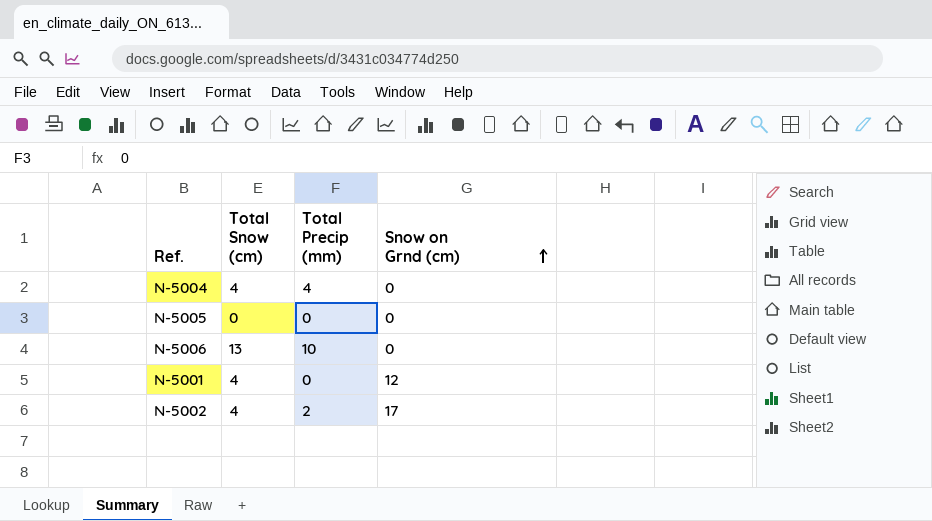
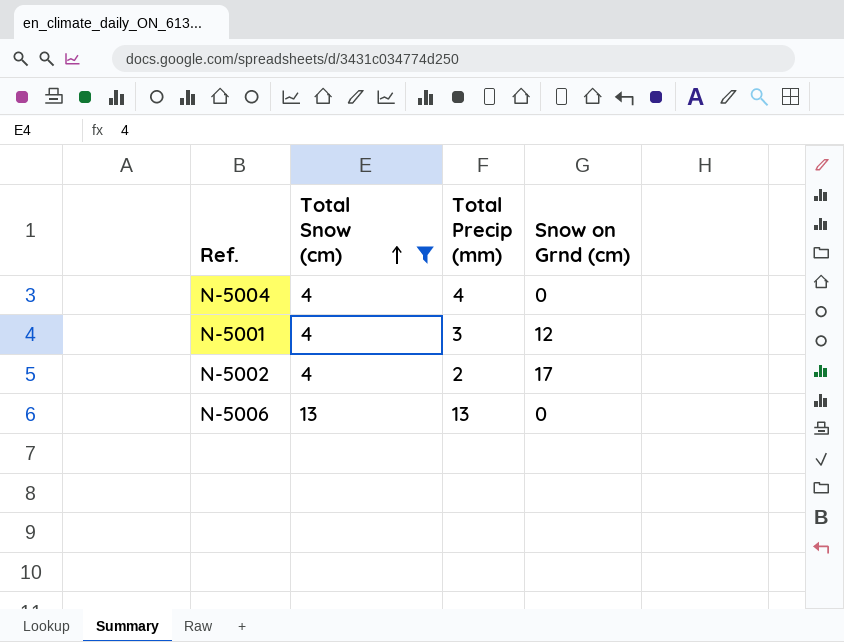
filter: none -> Total Snow (cm) != 0
row order: Snow on Grnd (cm) ascending -> Total Snow (cm) ascending
N-5001 | Total Precip (mm): 0 -> 3
N-5006 | Total Precip (mm): 10 -> 13

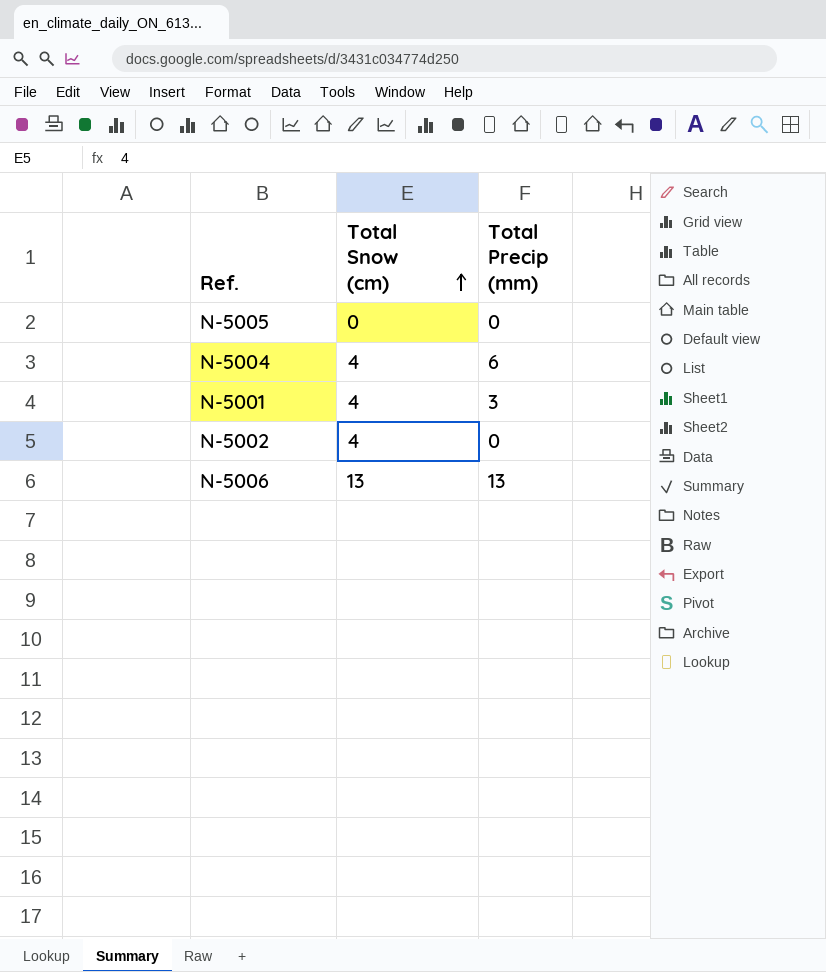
filter: Total Snow (cm) != 0 -> none
column Snow on Grnd (cm) | position: 4 -> none
N-5004 | Total Precip (mm): 4 -> 6
N-5002 | Total Precip (mm): 2 -> 0

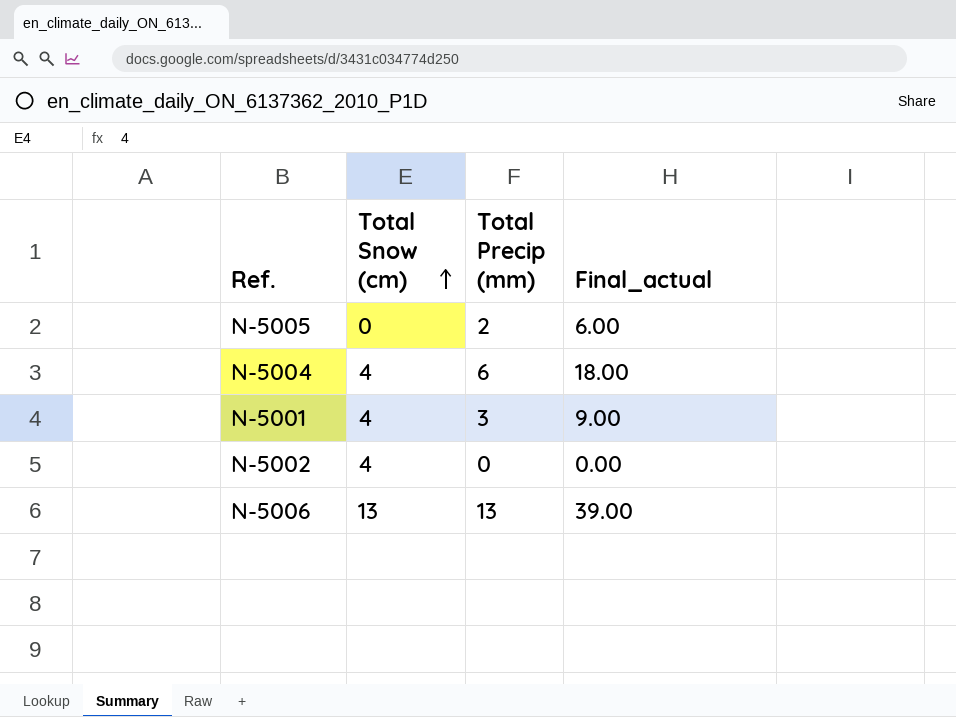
column Final_actual | formula: none -> [Total Precip (mm)] * 3
N-5005 | Total Precip (mm): 0 -> 2

